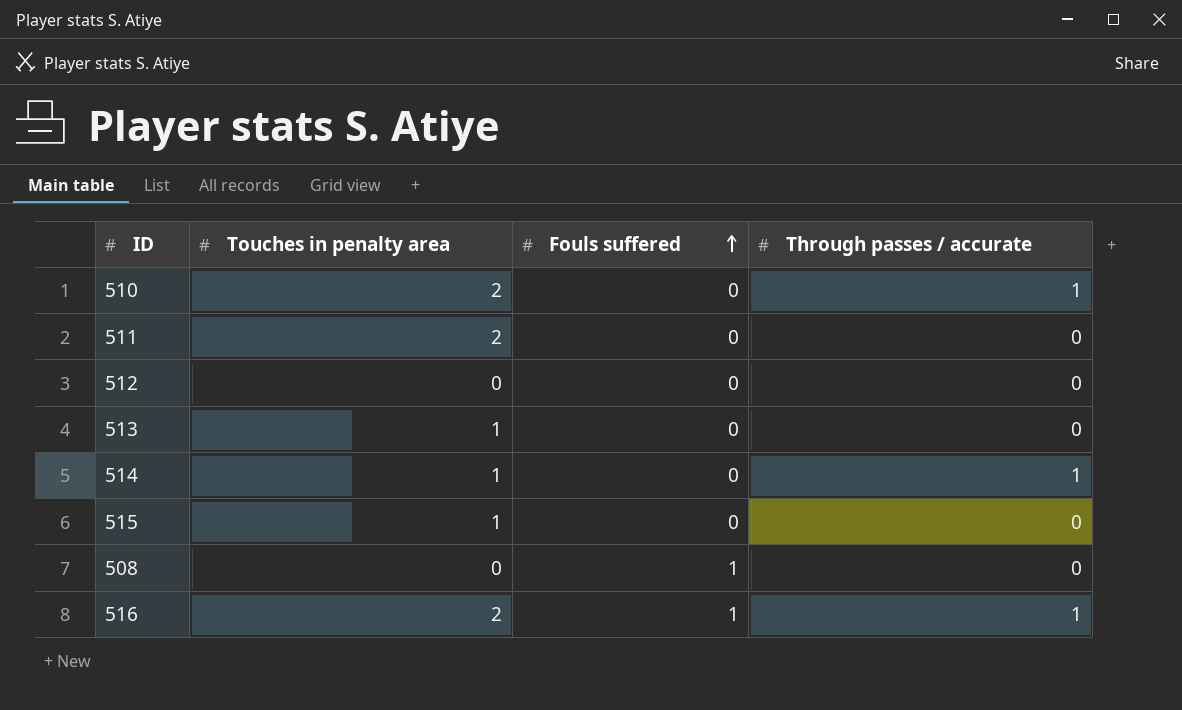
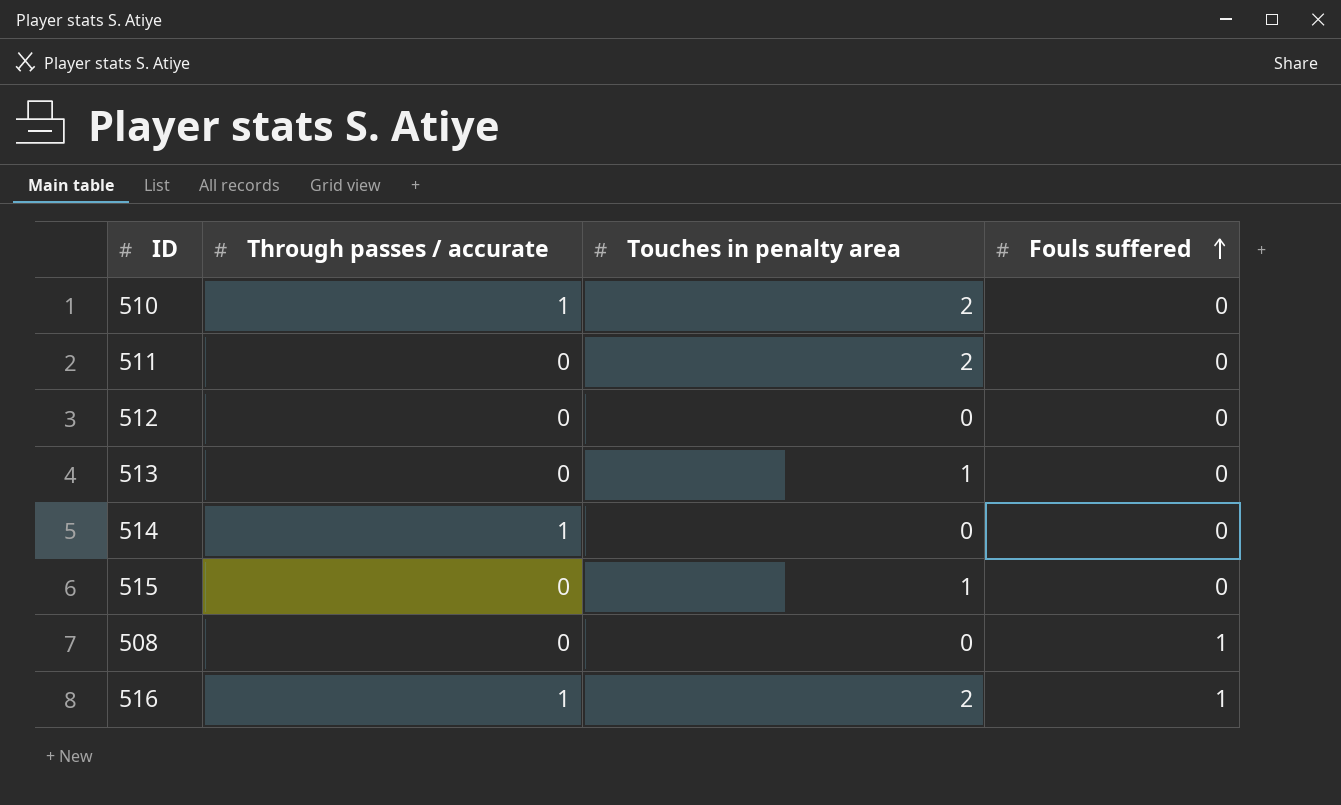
column Through passes / accurate | position: 4 -> 2
514 | Touches in penalty area: 1 -> 0

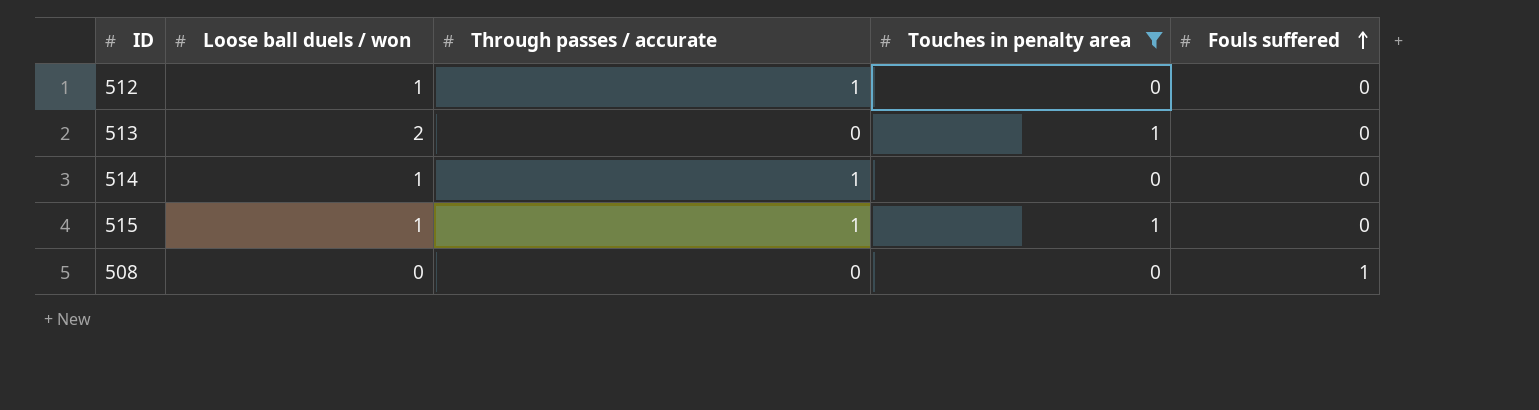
filter: none -> Touches in penalty area != 2
column Loose ball duels / won | position: none -> 2
512 | Through passes / accurate: 0 -> 1
515 | Through passes / accurate: 0 -> 1

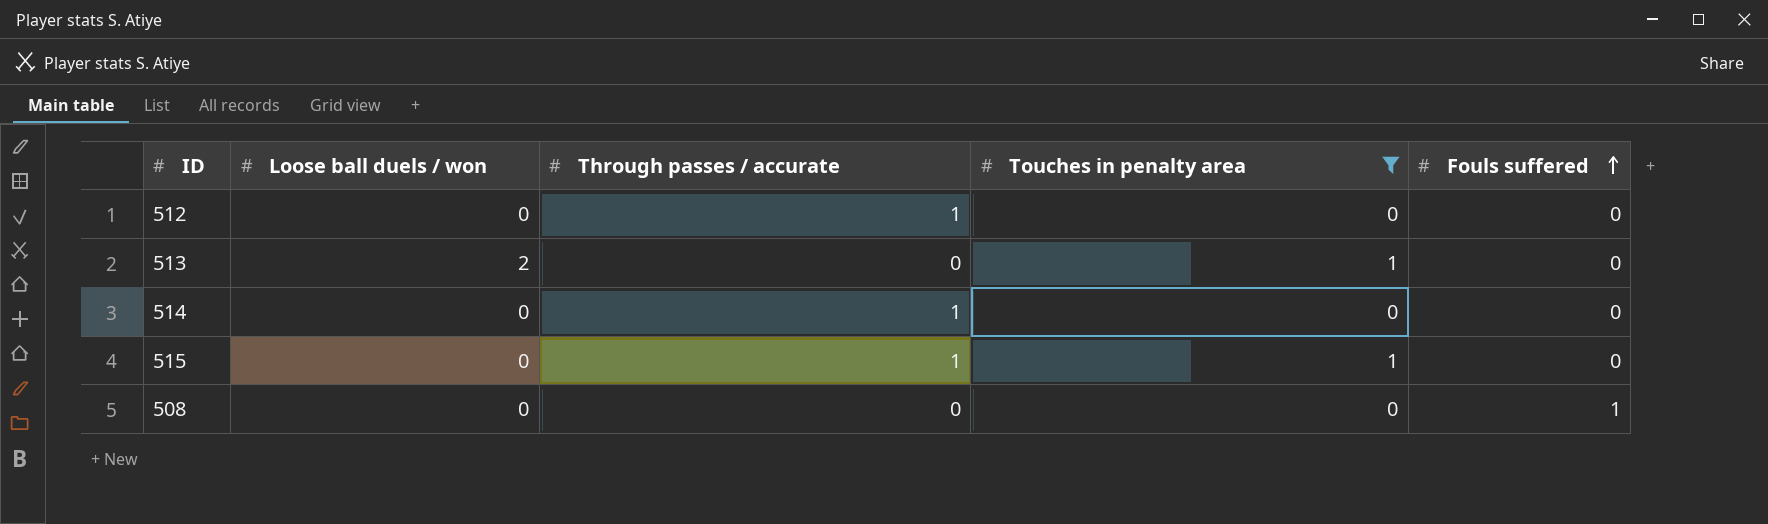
512 | Loose ball duels / won: 1 -> 0
514 | Loose ball duels / won: 1 -> 0
515 | Loose ball duels / won: 1 -> 0

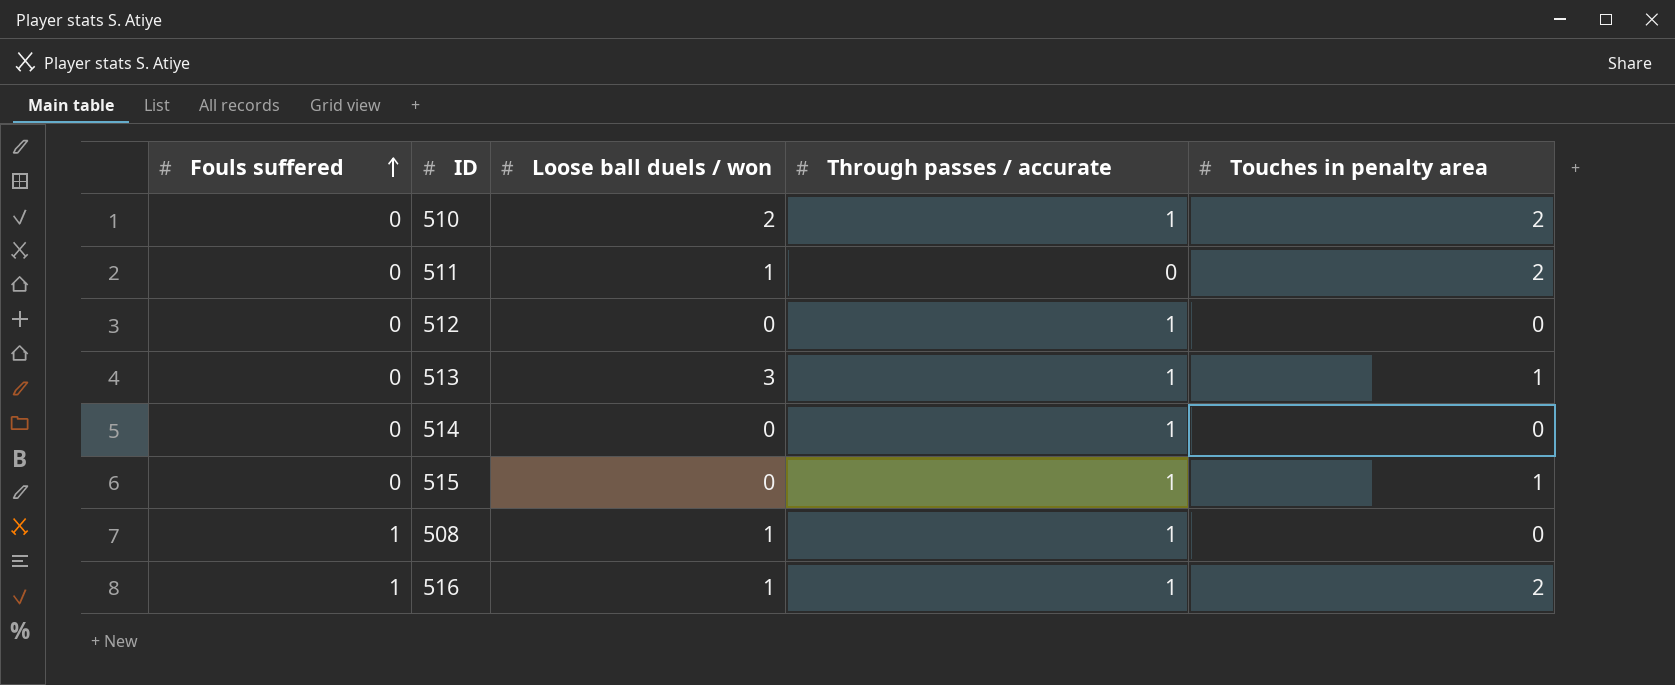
filter: Touches in penalty area != 2 -> none
column Fouls suffered | position: 5 -> 1
513 | Loose ball duels / won: 2 -> 3
513 | Through passes / accurate: 0 -> 1
508 | Loose ball duels / won: 0 -> 1
508 | Through passes / accurate: 0 -> 1

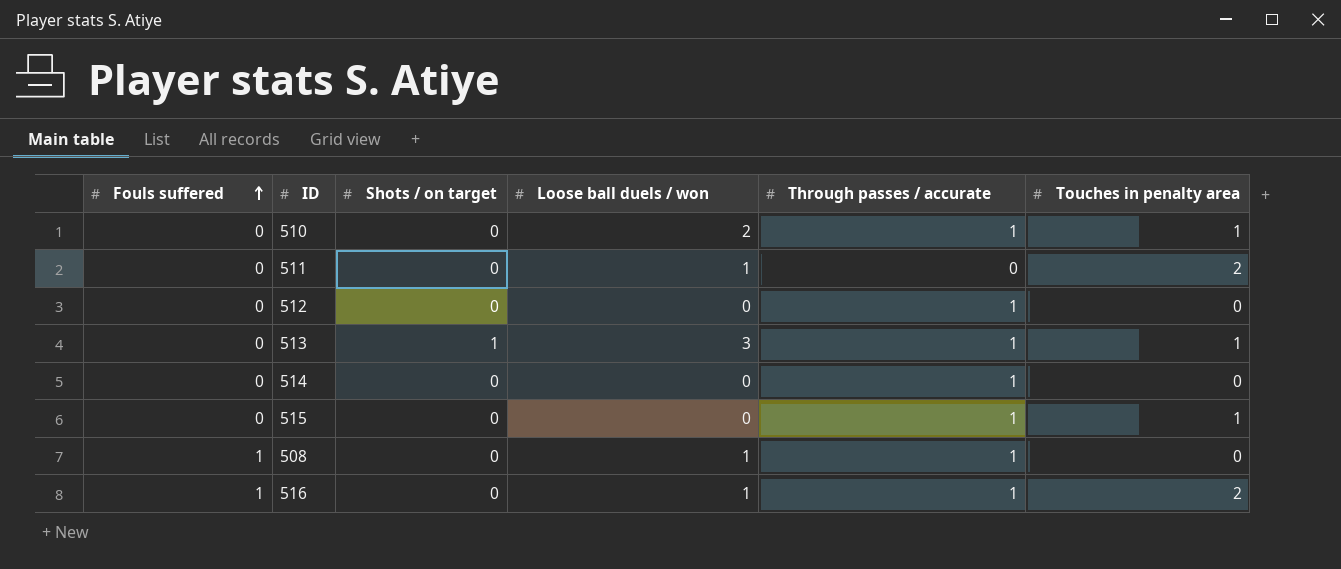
column Shots / on target | position: none -> 3
510 | Touches in penalty area: 2 -> 1

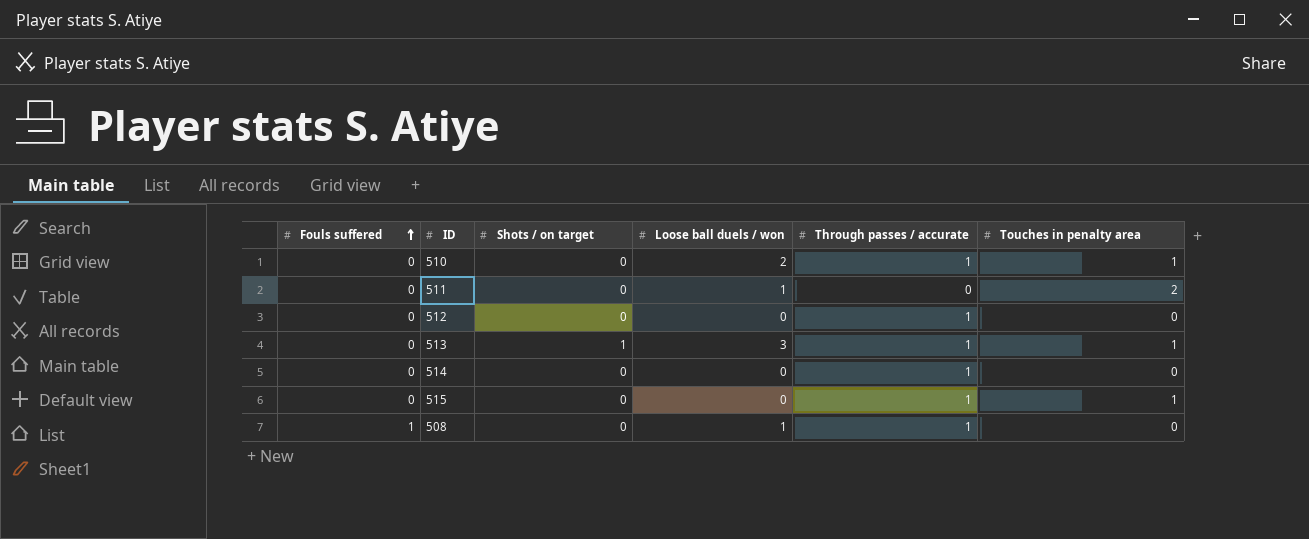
row 516: 1 | 0 | 1 | 1 | 2 -> none

